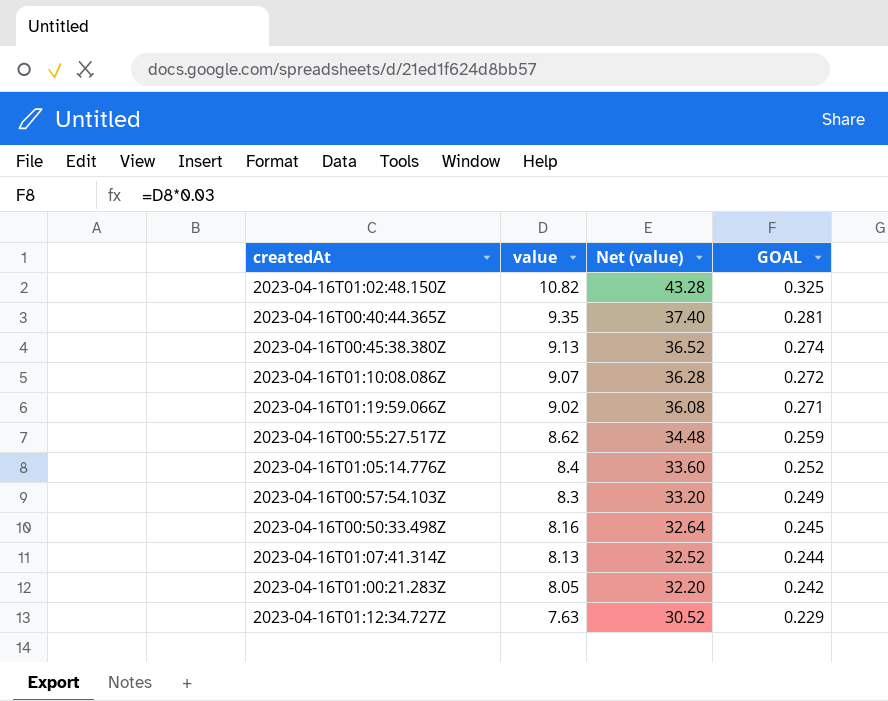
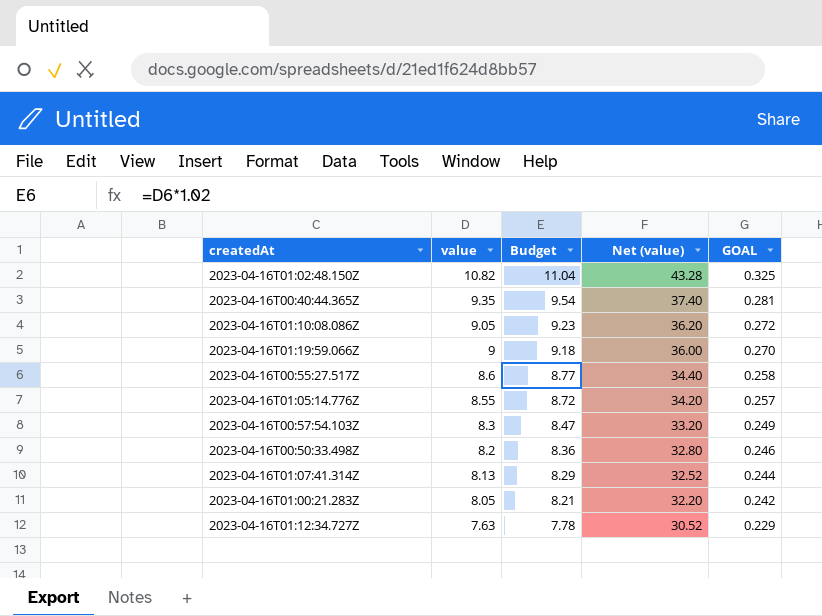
column Budget | formula: none -> [value] * 1.02
row 2023-04-16T00:45:38.380Z: 9.13 | 36.52 | 0.274 -> none
2023-04-16T01:10:08.086Z | value: 9.07 -> 9.05
2023-04-16T01:10:08.086Z | Net (value): 36.28 -> 36.20
2023-04-16T01:19:59.066Z | value: 9.02 -> 9
2023-04-16T01:19:59.066Z | Net (value): 36.08 -> 36.00
2023-04-16T01:19:59.066Z | GOAL: 0.271 -> 0.270
2023-04-16T00:55:27.517Z | value: 8.62 -> 8.6
2023-04-16T00:55:27.517Z | Net (value): 34.48 -> 34.40
2023-04-16T00:55:27.517Z | GOAL: 0.259 -> 0.258
2023-04-16T01:05:14.776Z | value: 8.4 -> 8.55
2023-04-16T01:05:14.776Z | Net (value): 33.60 -> 34.20
2023-04-16T01:05:14.776Z | GOAL: 0.252 -> 0.257
2023-04-16T00:50:33.498Z | value: 8.16 -> 8.2
2023-04-16T00:50:33.498Z | Net (value): 32.64 -> 32.80
2023-04-16T00:50:33.498Z | GOAL: 0.245 -> 0.246

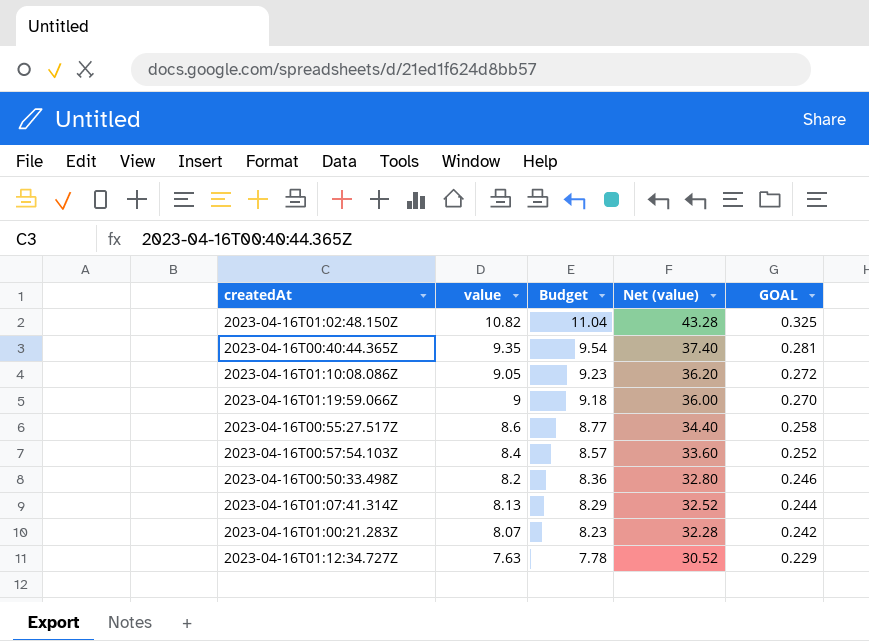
row 2023-04-16T01:05:14.776Z: 8.55 | 8.72 | 34.20 | 0.257 -> none
2023-04-16T00:57:54.103Z | value: 8.3 -> 8.4
2023-04-16T00:57:54.103Z | Budget: 8.47 -> 8.57
2023-04-16T00:57:54.103Z | Net (value): 33.20 -> 33.60
2023-04-16T00:57:54.103Z | GOAL: 0.249 -> 0.252
2023-04-16T01:00:21.283Z | value: 8.05 -> 8.07
2023-04-16T01:00:21.283Z | Budget: 8.21 -> 8.23
2023-04-16T01:00:21.283Z | Net (value): 32.20 -> 32.28

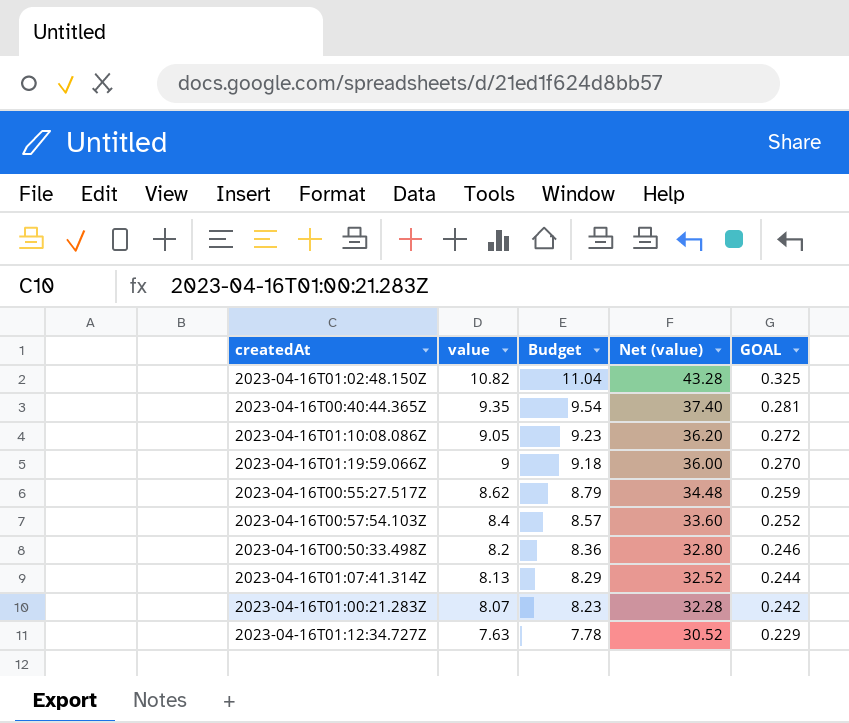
2023-04-16T00:55:27.517Z | value: 8.6 -> 8.62
2023-04-16T00:55:27.517Z | Budget: 8.77 -> 8.79
2023-04-16T00:55:27.517Z | Net (value): 34.40 -> 34.48
2023-04-16T00:55:27.517Z | GOAL: 0.258 -> 0.259

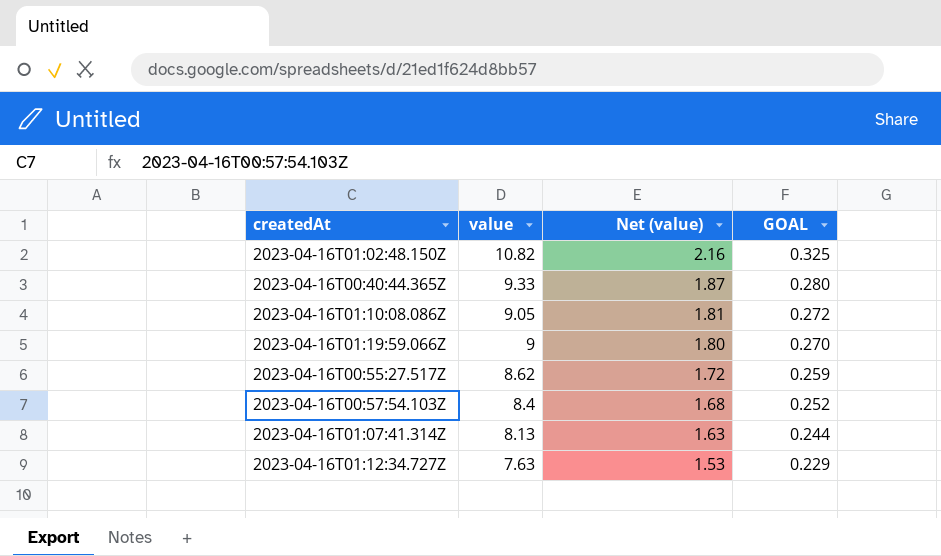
column Budget | formula: [value] * 1.02 -> none
column Net (value) | formula: [value] * 4 -> [value] * 0.2
row 2023-04-16T00:50:33.498Z: 8.2 | 8.36 | 32.80 | 0.246 -> none
row 2023-04-16T01:00:21.283Z: 8.07 | 8.23 | 32.28 | 0.242 -> none
2023-04-16T00:40:44.365Z | value: 9.35 -> 9.33
2023-04-16T00:40:44.365Z | GOAL: 0.281 -> 0.280

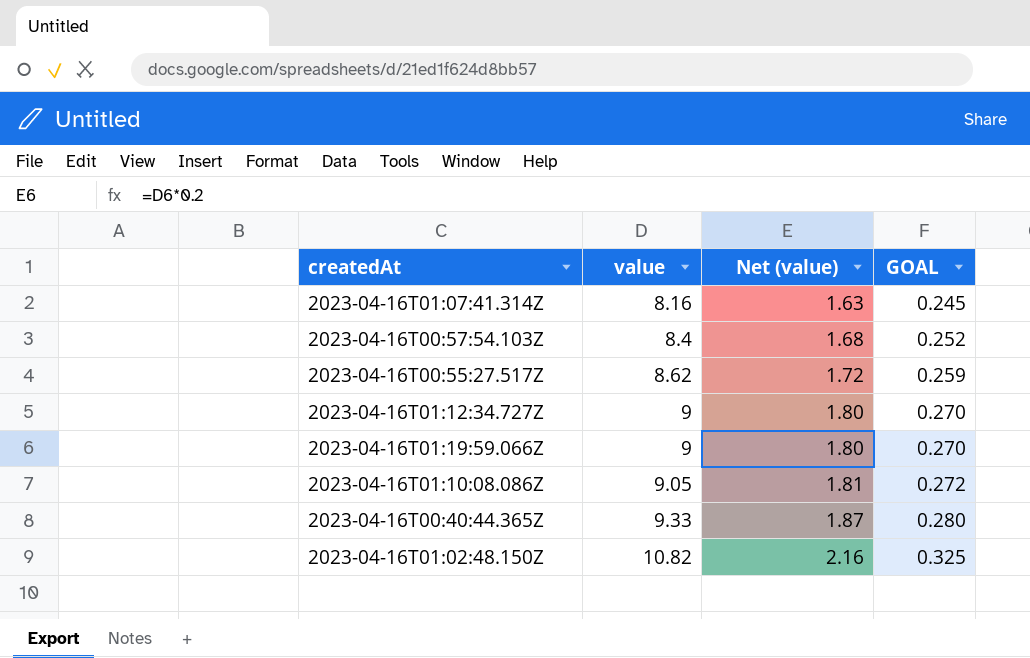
row order: value descending -> value ascending
2023-04-16T01:07:41.314Z | value: 8.13 -> 8.16
2023-04-16T01:07:41.314Z | GOAL: 0.244 -> 0.245
2023-04-16T01:12:34.727Z | value: 7.63 -> 9
2023-04-16T01:12:34.727Z | Net (value): 1.53 -> 1.80
2023-04-16T01:12:34.727Z | GOAL: 0.229 -> 0.270

